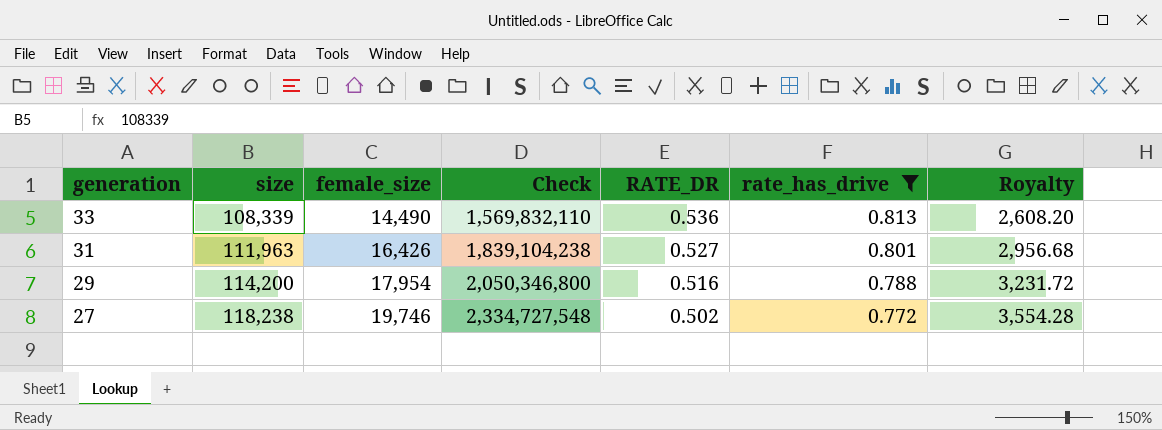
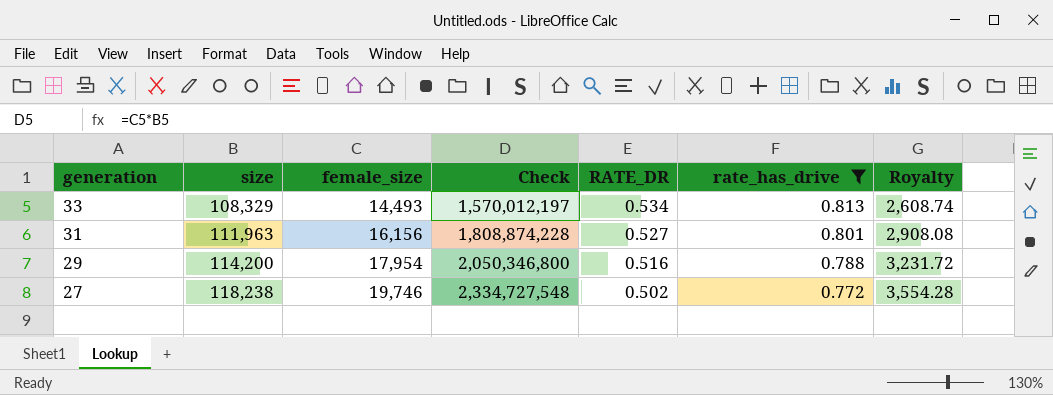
33 | size: 108,339 -> 108,329
33 | female_size: 14,490 -> 14,493
33 | Check: 1,569,832,110 -> 1,570,012,197
33 | RATE_DR: 0.536 -> 0.534
33 | Royalty: 2,608.20 -> 2,608.74
31 | female_size: 16,426 -> 16,156
31 | Check: 1,839,104,238 -> 1,808,874,228
31 | Royalty: 2,956.68 -> 2,908.08

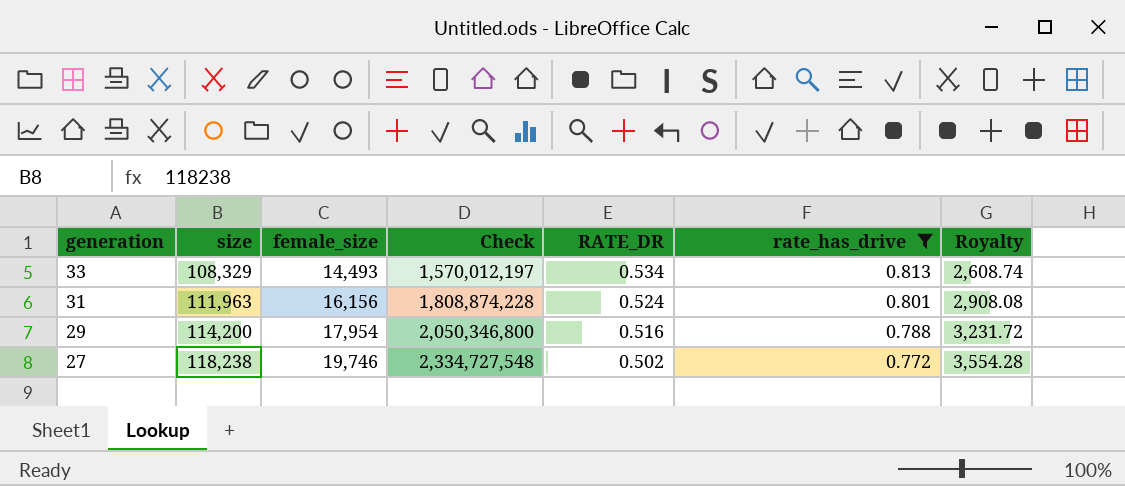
31 | RATE_DR: 0.527 -> 0.524

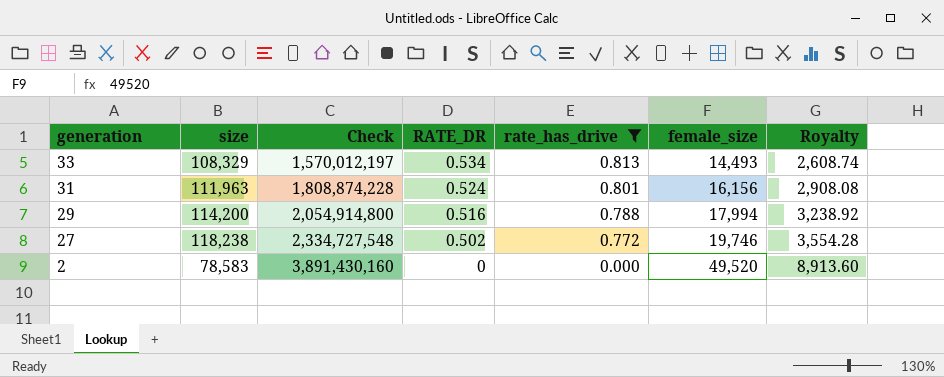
column female_size | position: 3 -> 6
29 | Check: 2,050,346,800 -> 2,054,914,800
29 | female_size: 17,954 -> 17,994
29 | Royalty: 3,231.72 -> 3,238.92
row 2: none -> 78,583 | 3,891,430,160 | 0 | 0.000 | 49,520 | 8,913.60

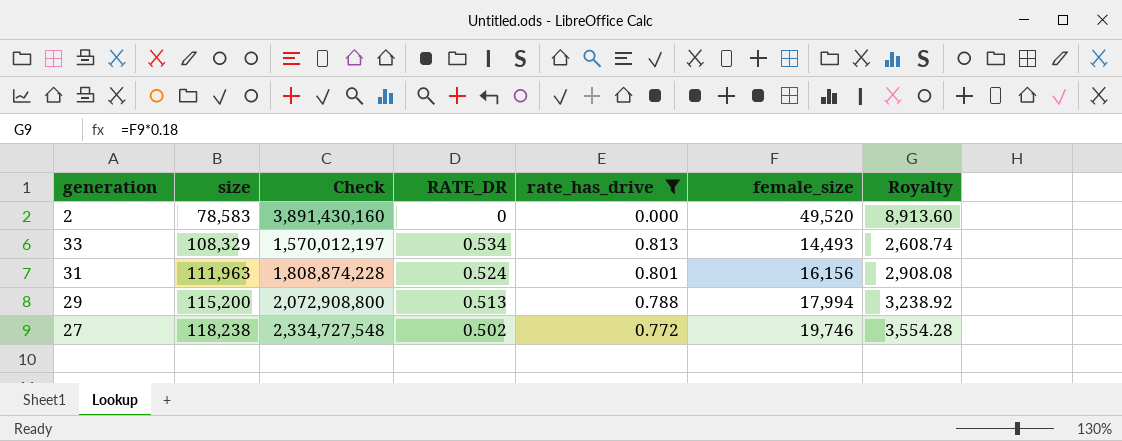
row order: generation descending -> size ascending
29 | size: 114,200 -> 115,200
29 | Check: 2,054,914,800 -> 2,072,908,800
29 | RATE_DR: 0.516 -> 0.513

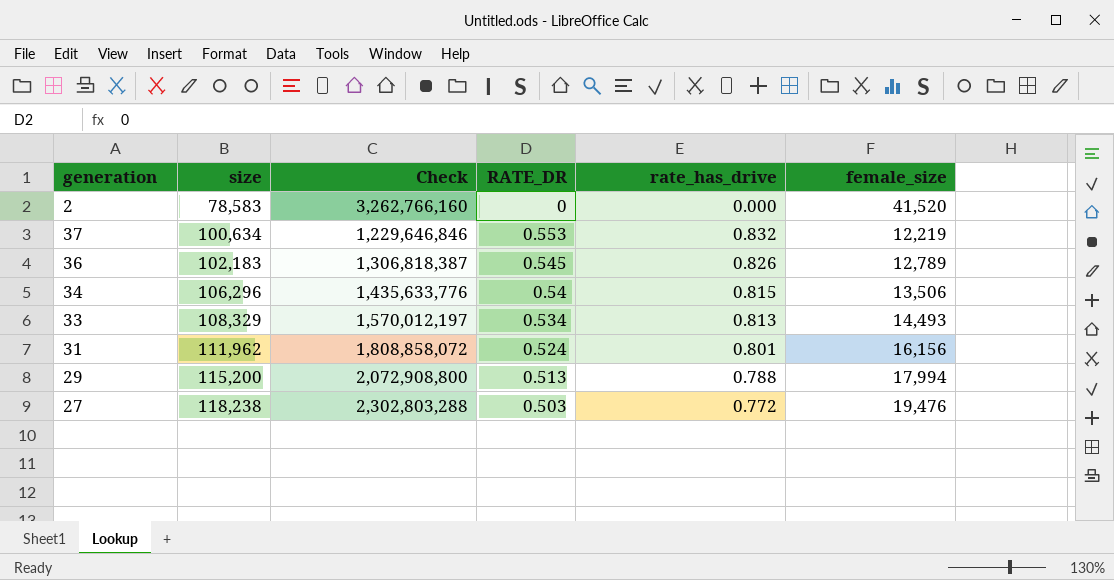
filter: rate_has_drive <= 0.813 -> none
column Royalty | formula: [female_size] * 0.18 -> none
2 | Check: 3,891,430,160 -> 3,262,766,160
2 | female_size: 49,520 -> 41,520
31 | size: 111,963 -> 111,962
31 | Check: 1,808,874,228 -> 1,808,858,072
27 | Check: 2,334,727,548 -> 2,302,803,288
27 | RATE_DR: 0.502 -> 0.503
27 | female_size: 19,746 -> 19,476

